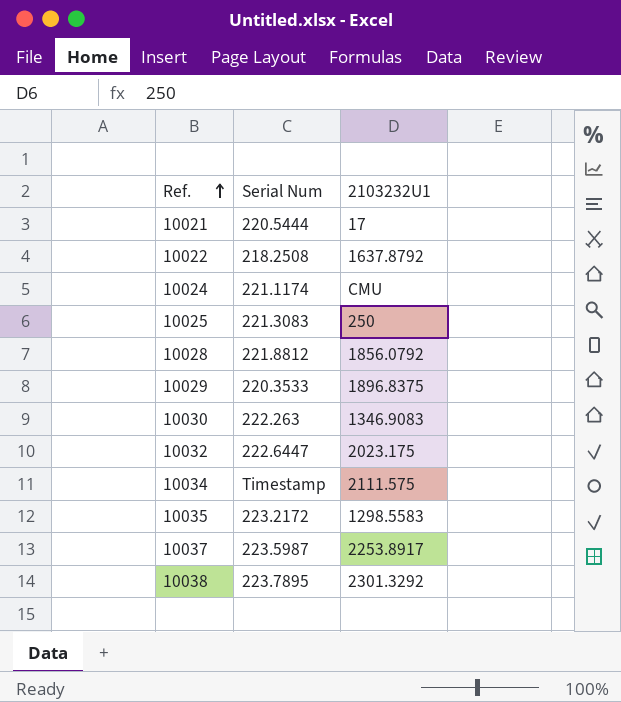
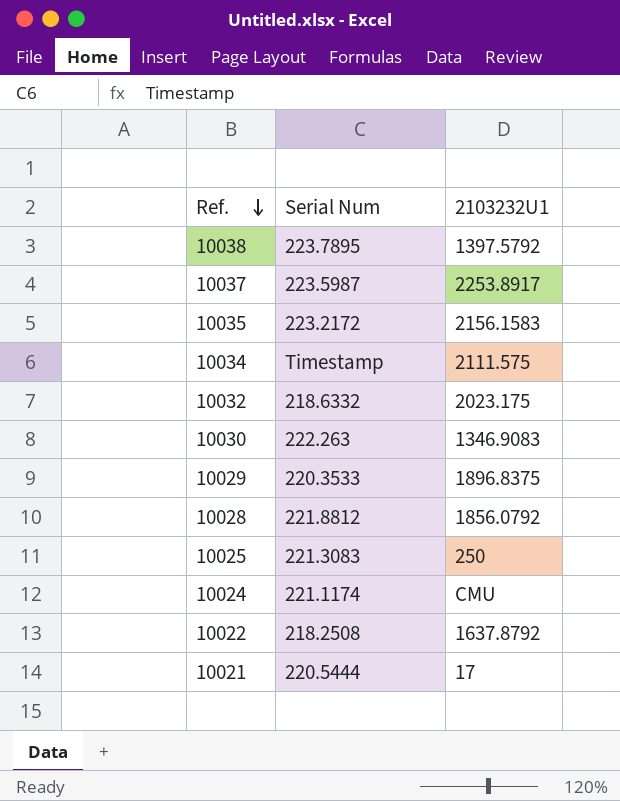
row order: Ref. ascending -> Ref. descending
10038 | 2103232U1: 2301.3292 -> 1397.5792
10035 | 2103232U1: 1298.5583 -> 2156.1583
10032 | Serial Num: 222.6447 -> 218.6332

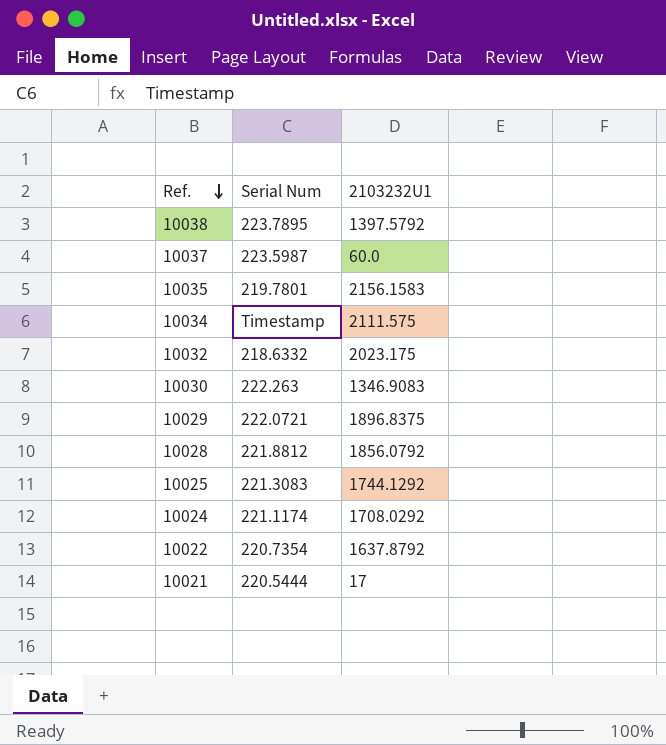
10037 | 2103232U1: 2253.8917 -> 60.0
10035 | Serial Num: 223.2172 -> 219.7801
10029 | Serial Num: 220.3533 -> 222.0721
10025 | 2103232U1: 250 -> 1744.1292
10024 | 2103232U1: CMU -> 1708.0292
10022 | Serial Num: 218.2508 -> 220.7354

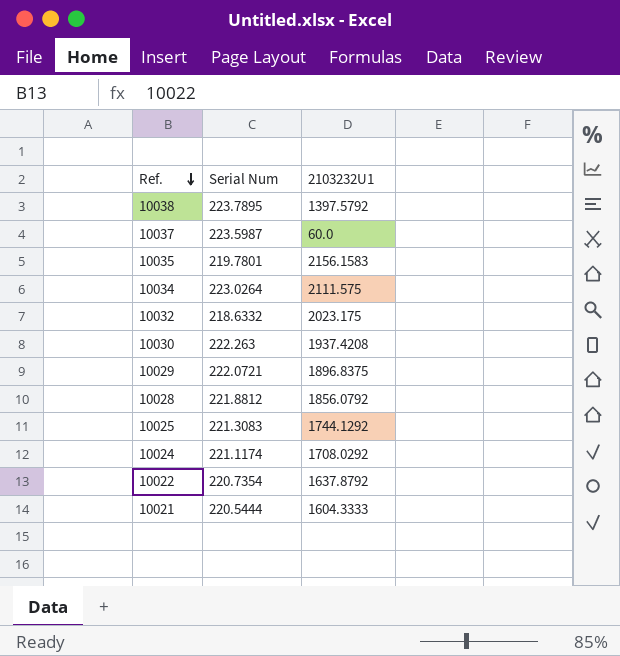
10034 | Serial Num: Timestamp -> 223.0264
10030 | 2103232U1: 1346.9083 -> 1937.4208
10021 | 2103232U1: 17 -> 1604.3333

